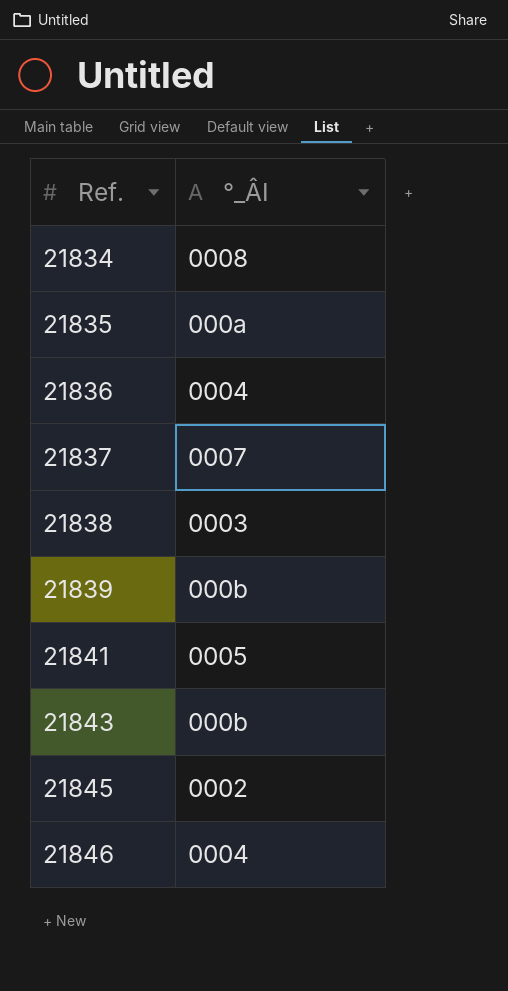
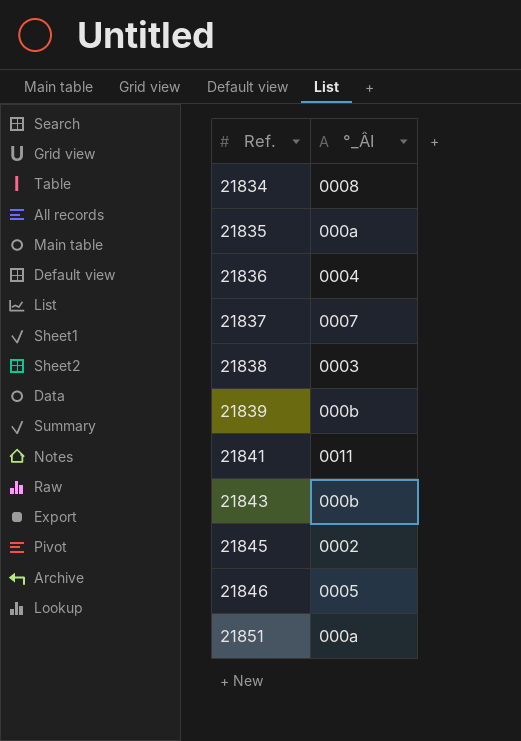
21841 | °_ÂI: 0005 -> 0011
21846 | °_ÂI: 0004 -> 0005
row 21851: none -> 000a

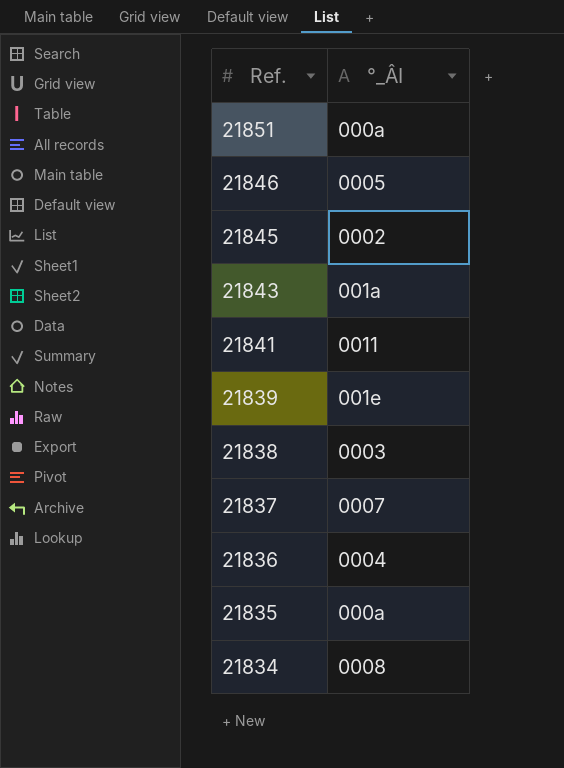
row order: Ref. ascending -> Ref. descending
21843 | °_ÂI: 000b -> 001a
21839 | °_ÂI: 000b -> 001e

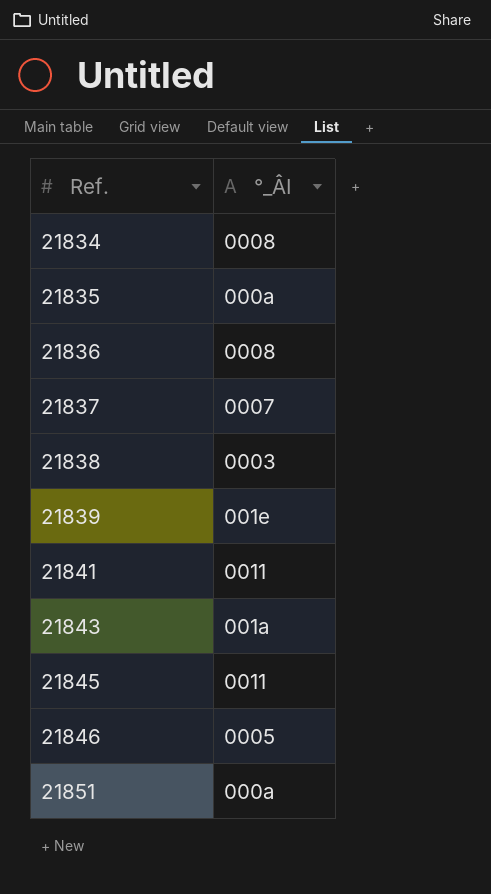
row order: Ref. descending -> Ref. ascending
21836 | °_ÂI: 0004 -> 0008
21845 | °_ÂI: 0002 -> 0011

